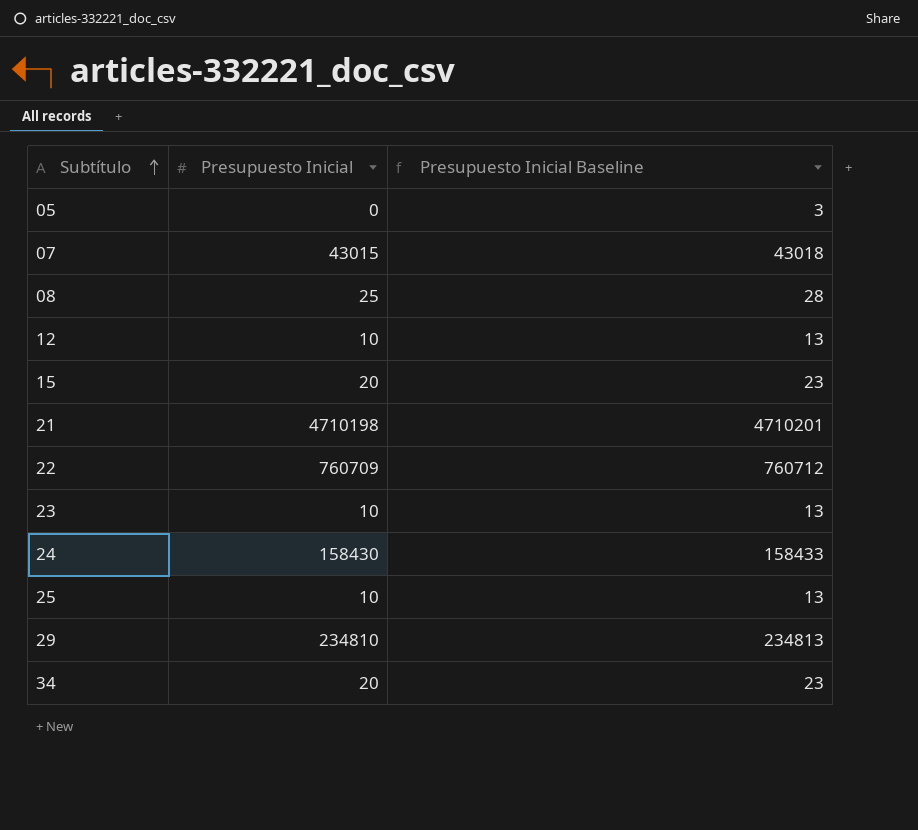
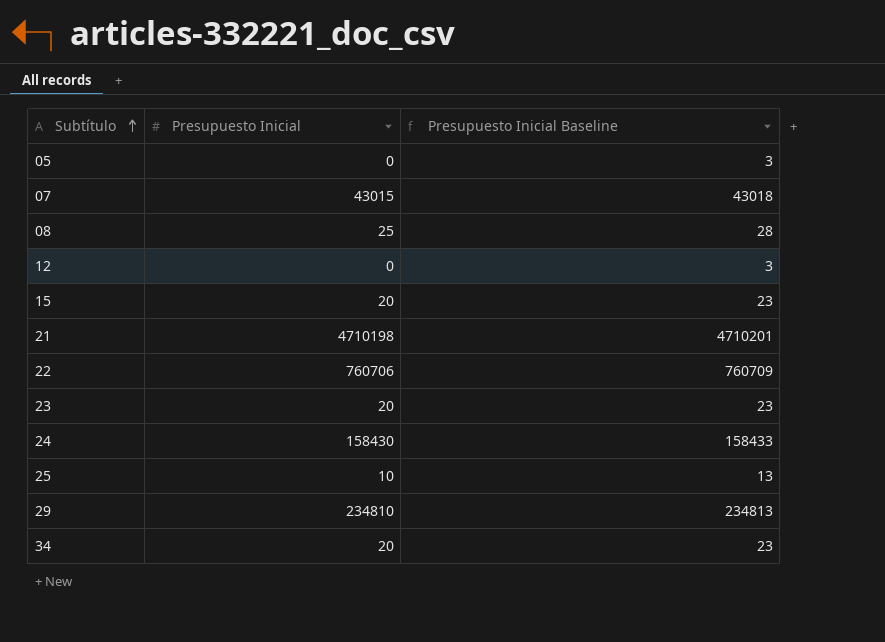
12 | Presupuesto Inicial: 10 -> 0
12 | Presupuesto Inicial Baseline: 13 -> 3
22 | Presupuesto Inicial: 760709 -> 760706
22 | Presupuesto Inicial Baseline: 760712 -> 760709
23 | Presupuesto Inicial: 10 -> 20
23 | Presupuesto Inicial Baseline: 13 -> 23

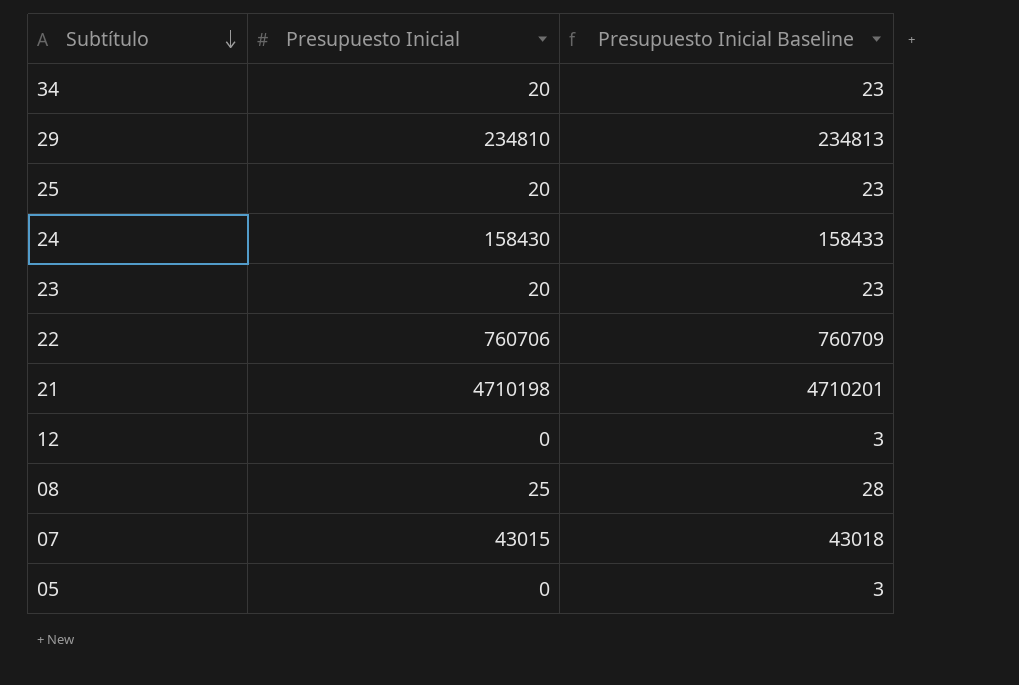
row order: Subtítulo ascending -> Subtítulo descending
row 15: 20 | 23 -> none
25 | Presupuesto Inicial: 10 -> 20
25 | Presupuesto Inicial Baseline: 13 -> 23

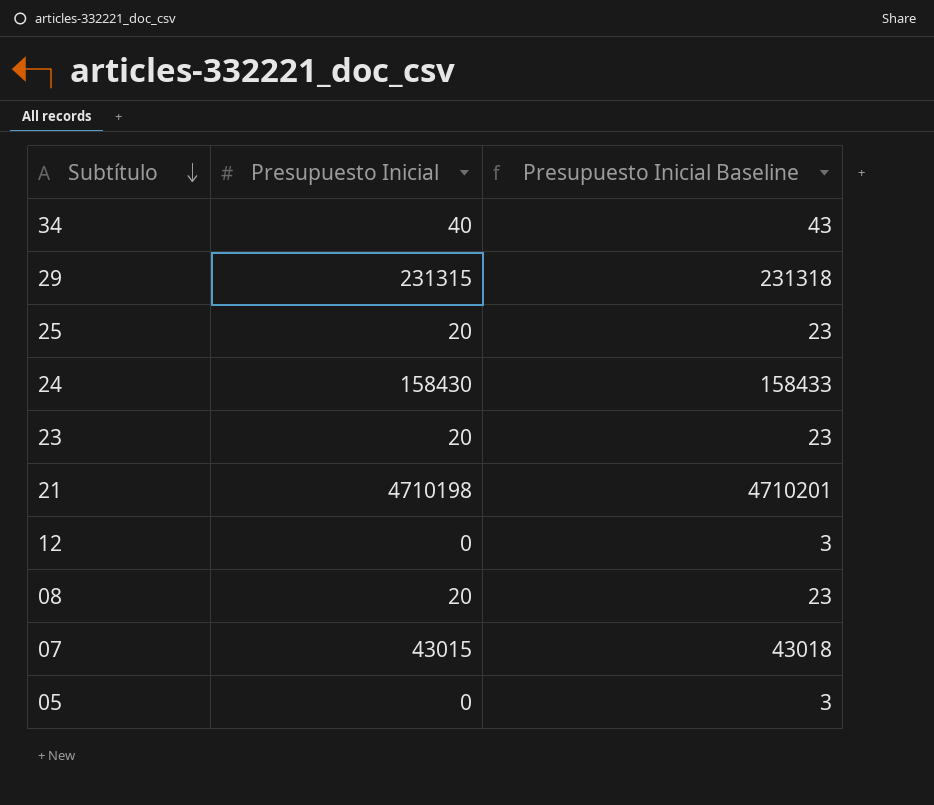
row 22: 760706 | 760709 -> none
34 | Presupuesto Inicial: 20 -> 40
34 | Presupuesto Inicial Baseline: 23 -> 43
29 | Presupuesto Inicial: 234810 -> 231315
29 | Presupuesto Inicial Baseline: 234813 -> 231318
08 | Presupuesto Inicial: 25 -> 20
08 | Presupuesto Inicial Baseline: 28 -> 23

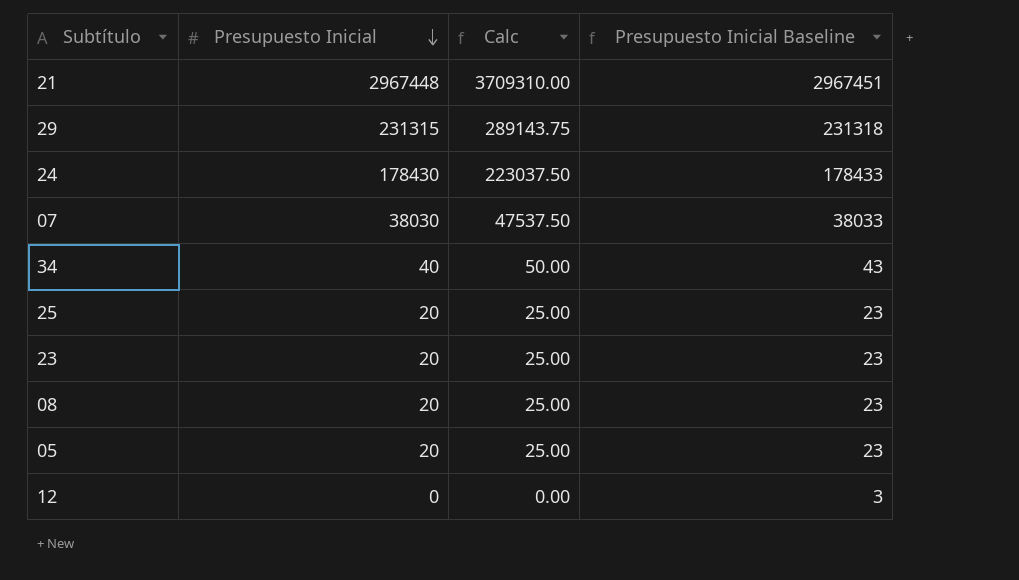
row order: Subtítulo descending -> Presupuesto Inicial descending
column Calc | formula: none -> [Presupuesto Inicial] * 1.25
21 | Presupuesto Inicial: 4710198 -> 2967448
21 | Presupuesto Inicial Baseline: 4710201 -> 2967451
24 | Presupuesto Inicial: 158430 -> 178430
24 | Presupuesto Inicial Baseline: 158433 -> 178433
07 | Presupuesto Inicial: 43015 -> 38030
07 | Presupuesto Inicial Baseline: 43018 -> 38033
05 | Presupuesto Inicial: 0 -> 20
05 | Presupuesto Inicial Baseline: 3 -> 23

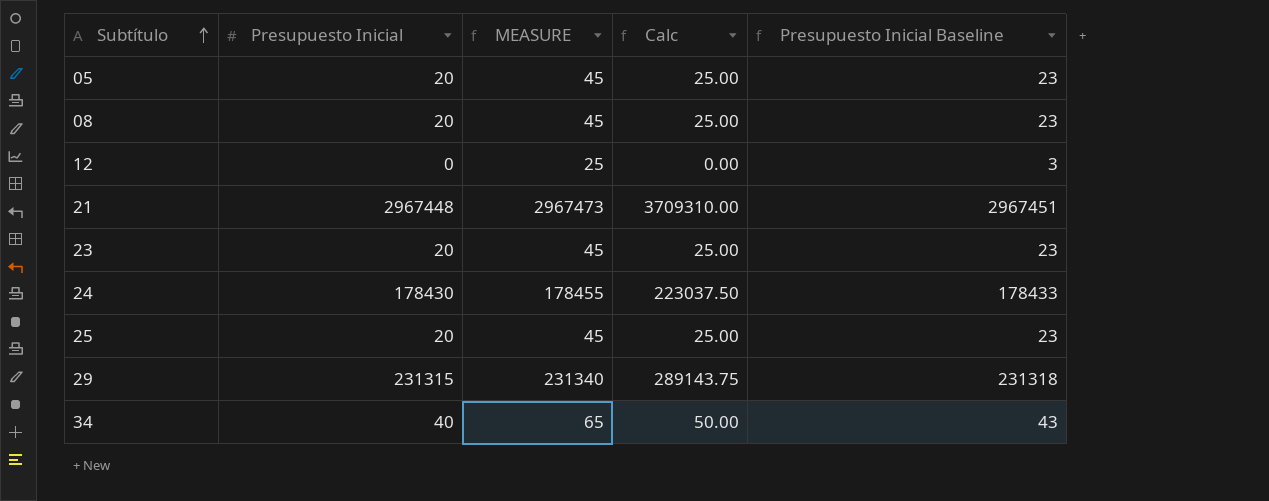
row order: Presupuesto Inicial descending -> Subtítulo ascending
column MEASURE | formula: none -> [Presupuesto Inicial] + 25
row 07: 38030 | 47537.50 | 38033 -> none

